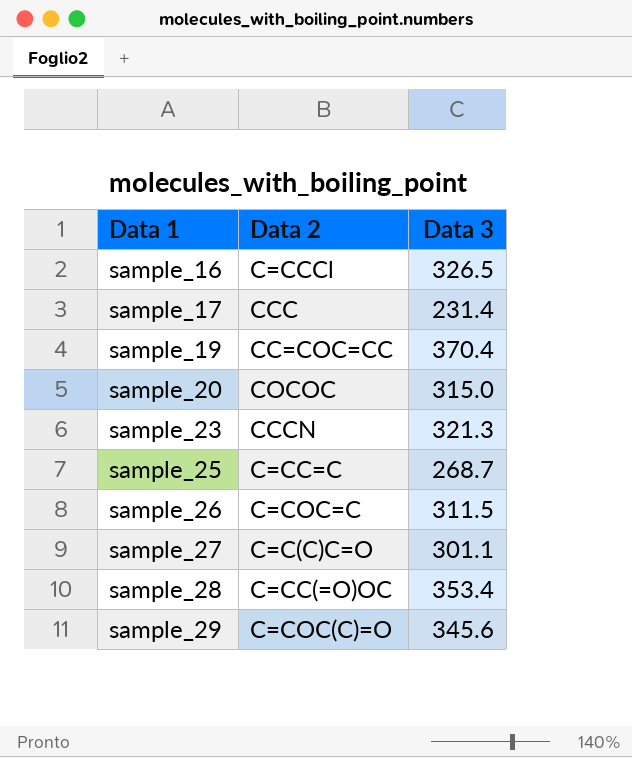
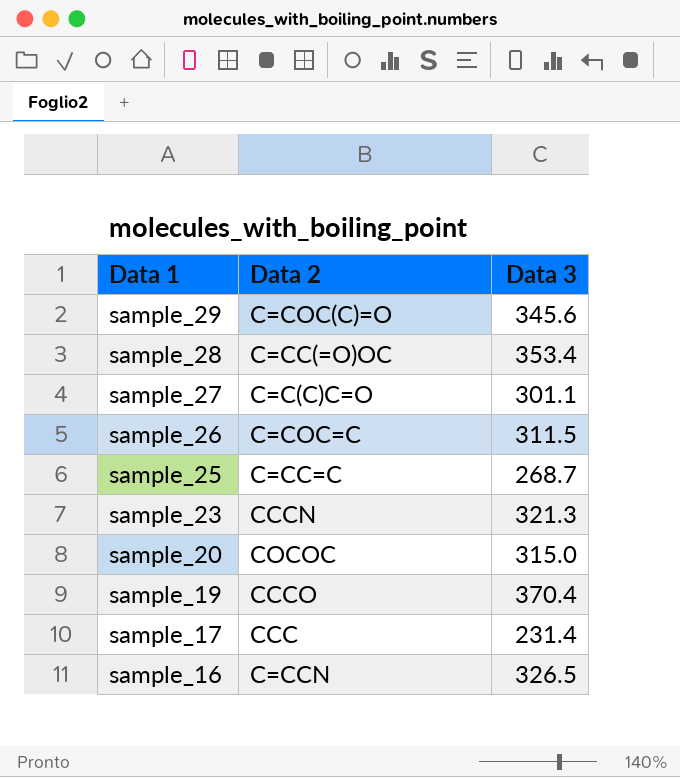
row order: Data 1 ascending -> Data 1 descending
sample_19 | Data 2: CC=COC=CC -> CCCO
sample_16 | Data 2: C=CCCl -> C=CCN

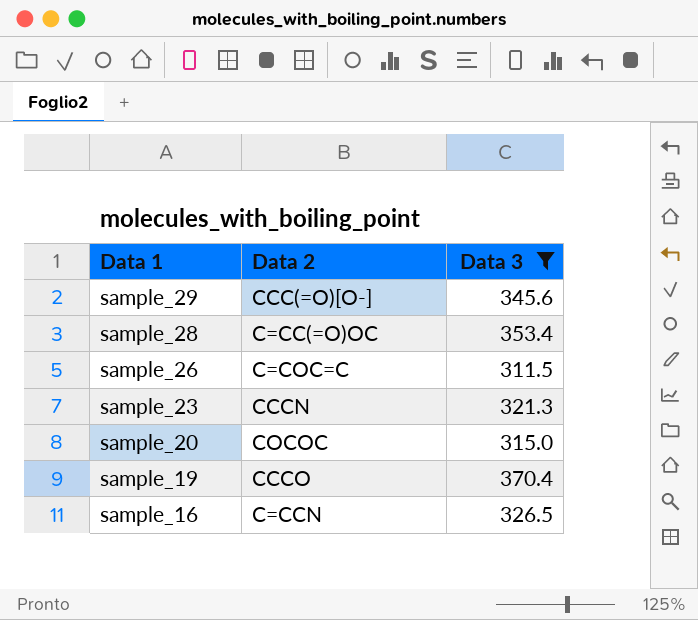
filter: none -> Data 3 >= 311.5
sample_29 | Data 2: C=COC(C)=O -> CCC(=O)[O-]

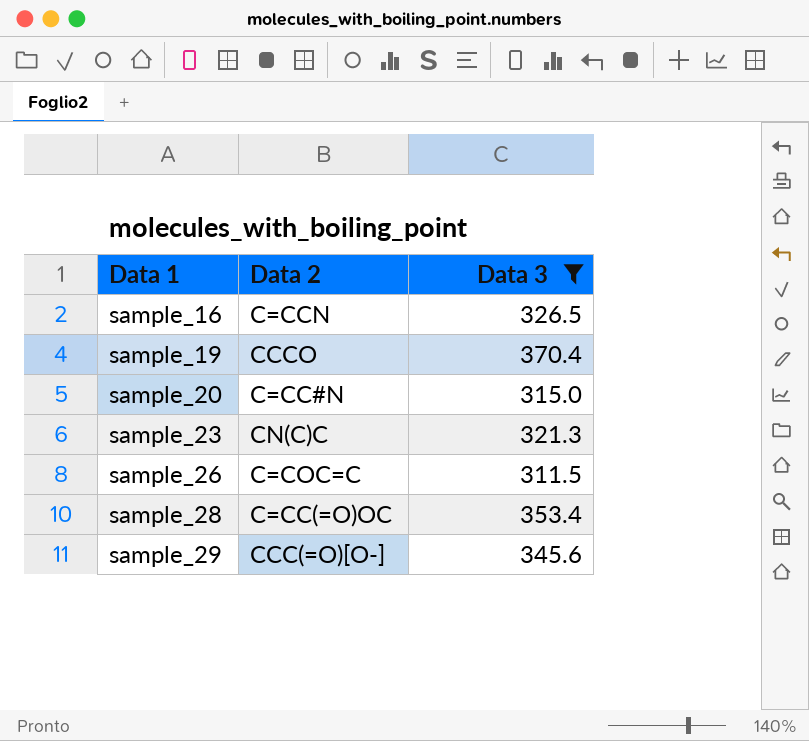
row order: Data 1 descending -> Data 1 ascending
sample_20 | Data 2: COCOC -> C=CC#N
sample_23 | Data 2: CCCN -> CN(C)C

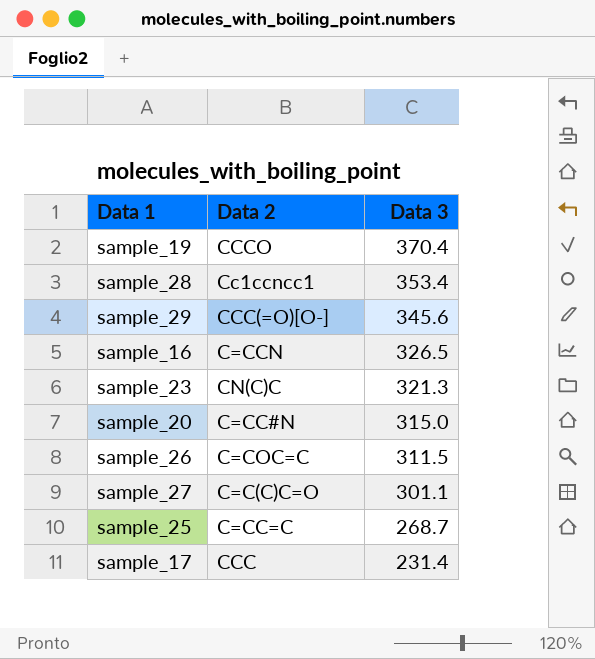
filter: Data 3 >= 311.5 -> none
row order: Data 1 ascending -> Data 3 descending
sample_28 | Data 2: C=CC(=O)OC -> Cc1ccncc1

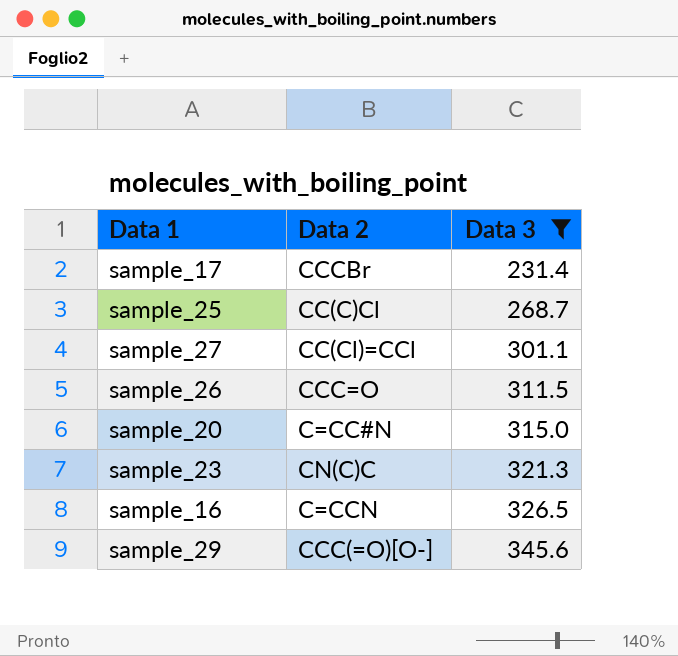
filter: none -> Data 3 <= 345.6
row order: Data 3 descending -> Data 3 ascending
sample_17 | Data 2: CCC -> CCCBr
sample_25 | Data 2: C=CC=C -> CC(C)Cl
sample_27 | Data 2: C=C(C)C=O -> CC(Cl)=CCl
sample_26 | Data 2: C=COC=C -> CCC=O

